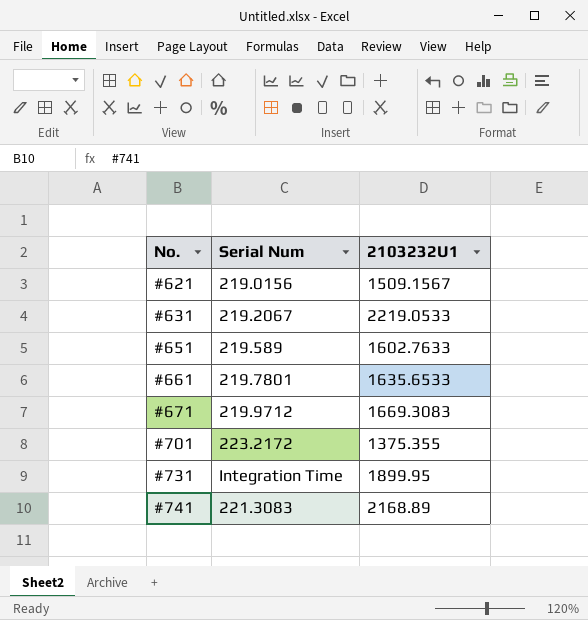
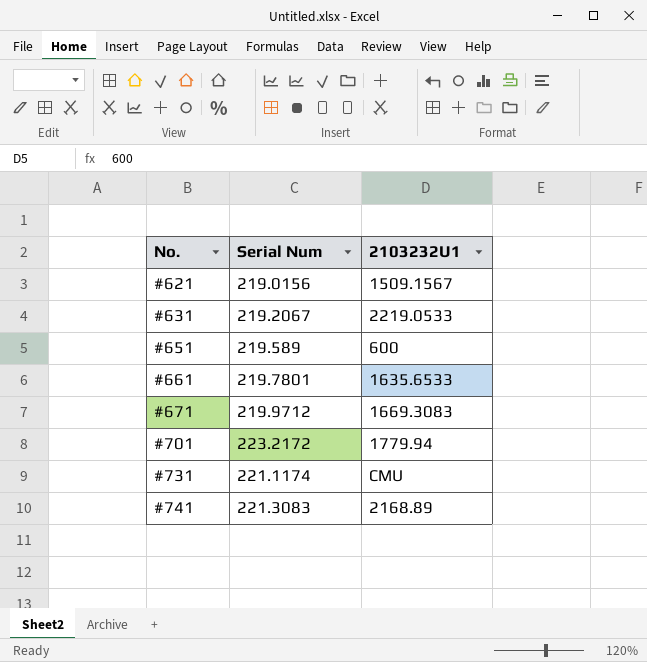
#651 | 2103232U1: 1602.7633 -> 600
#701 | 2103232U1: 1375.355 -> 1779.94
#731 | Serial Num: Integration Time -> 221.1174
#731 | 2103232U1: 1899.95 -> CMU

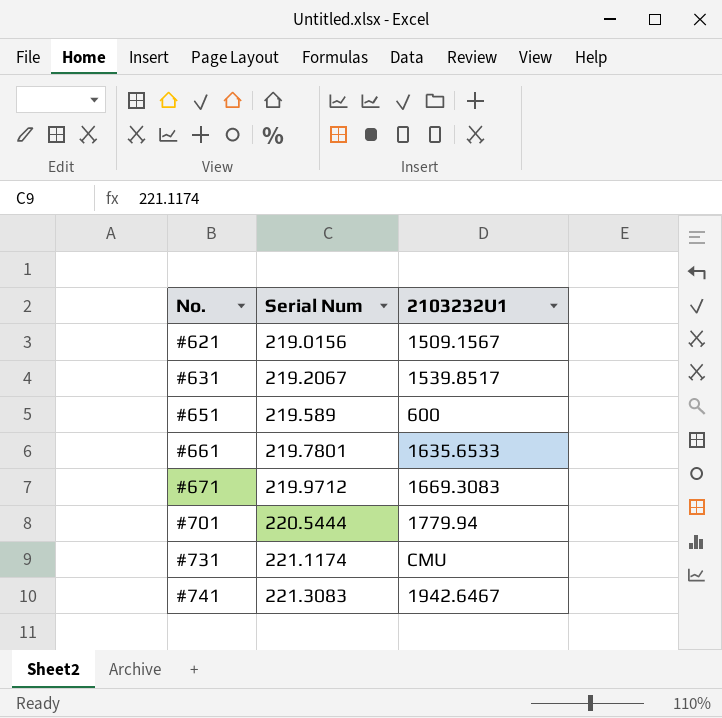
#631 | 2103232U1: 2219.0533 -> 1539.8517
#701 | Serial Num: 223.2172 -> 220.5444
#741 | 2103232U1: 2168.89 -> 1942.6467

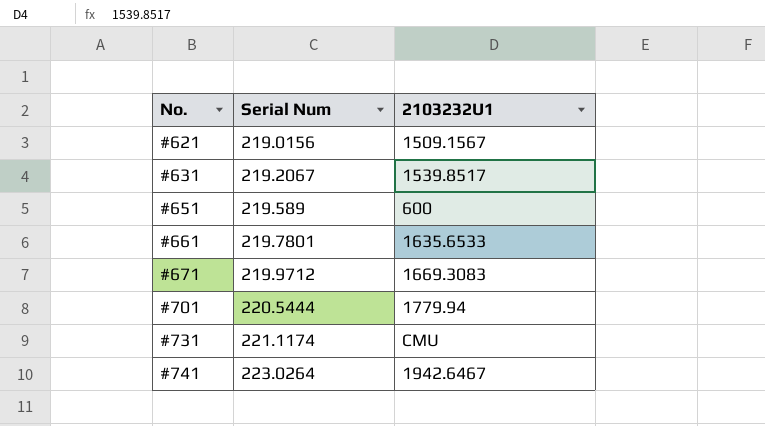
#741 | Serial Num: 221.3083 -> 223.0264

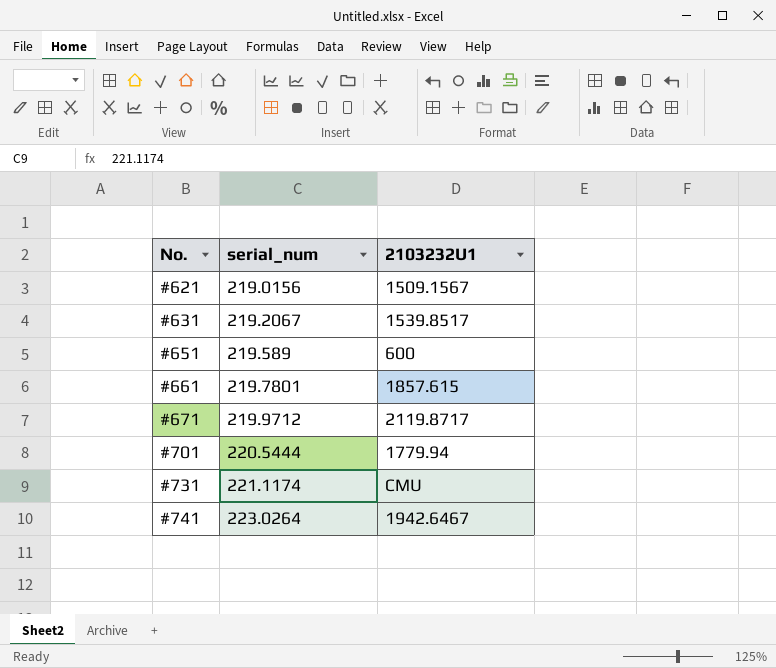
column name: Serial Num -> serial_num
#661 | 2103232U1: 1635.6533 -> 1857.615
#671 | 2103232U1: 1669.3083 -> 2119.8717

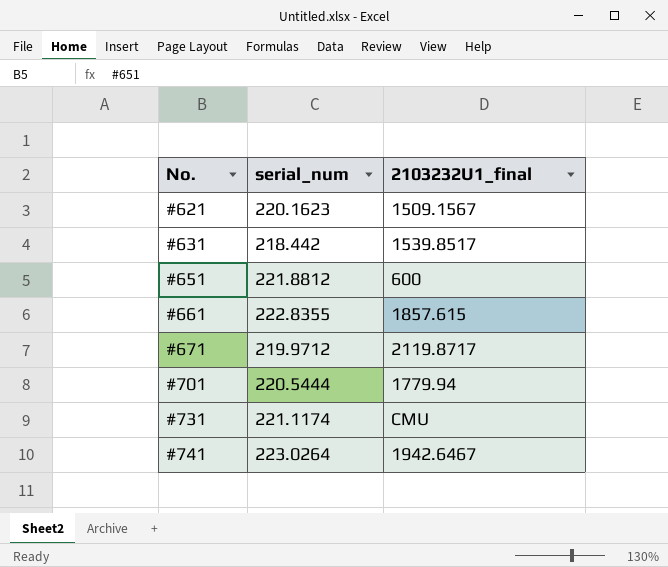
column name: 2103232U1 -> 2103232U1_final
#621 | serial_num: 219.0156 -> 220.1623
#631 | serial_num: 219.2067 -> 218.442
#651 | serial_num: 219.589 -> 221.8812
#661 | serial_num: 219.7801 -> 222.8355

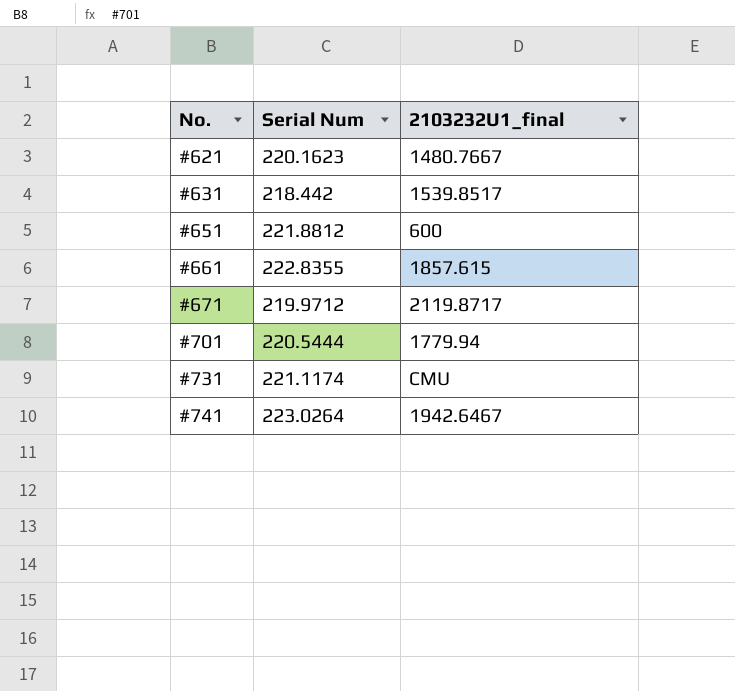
column name: serial_num -> Serial Num
#621 | 2103232U1_final: 1509.1567 -> 1480.7667

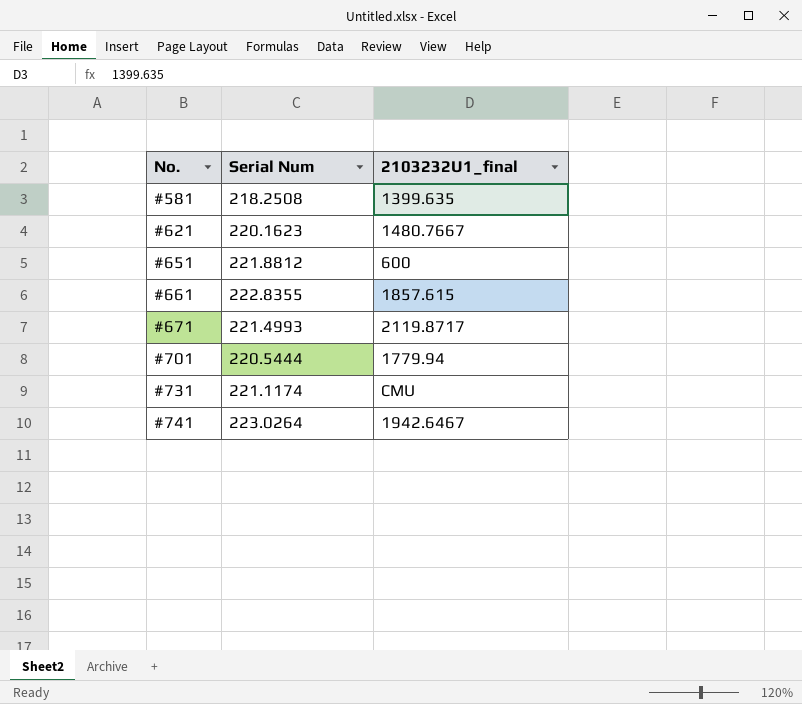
row #631: 218.442 | 1539.8517 -> none
row #581: none -> 218.2508 | 1399.635
#671 | Serial Num: 219.9712 -> 221.4993

